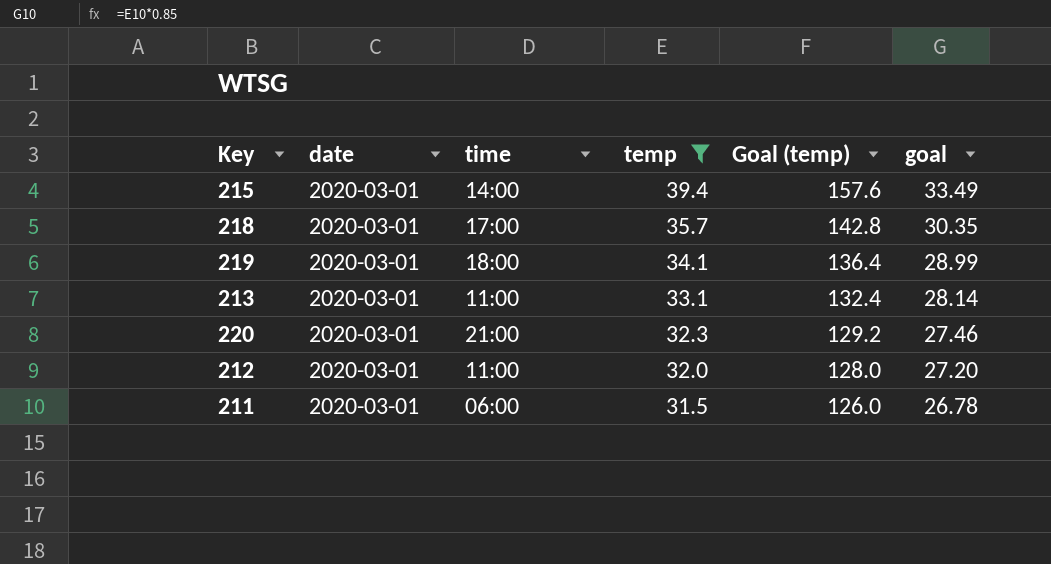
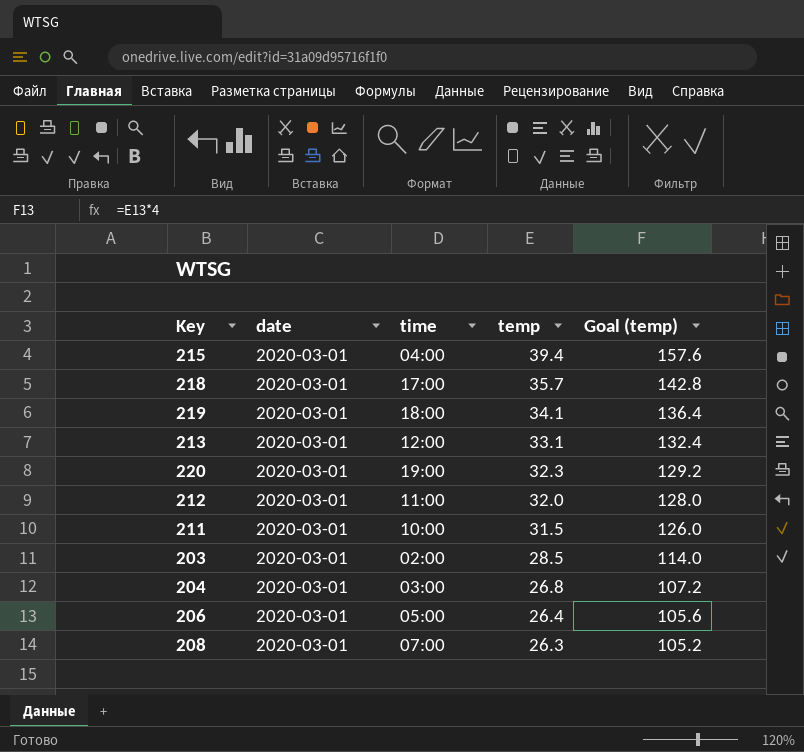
filter: temp >= 31.5 -> none
column goal | formula: [temp] * 0.85 -> none
215 | time: 14:00 -> 04:00
213 | time: 11:00 -> 12:00
220 | time: 21:00 -> 19:00
211 | time: 06:00 -> 10:00

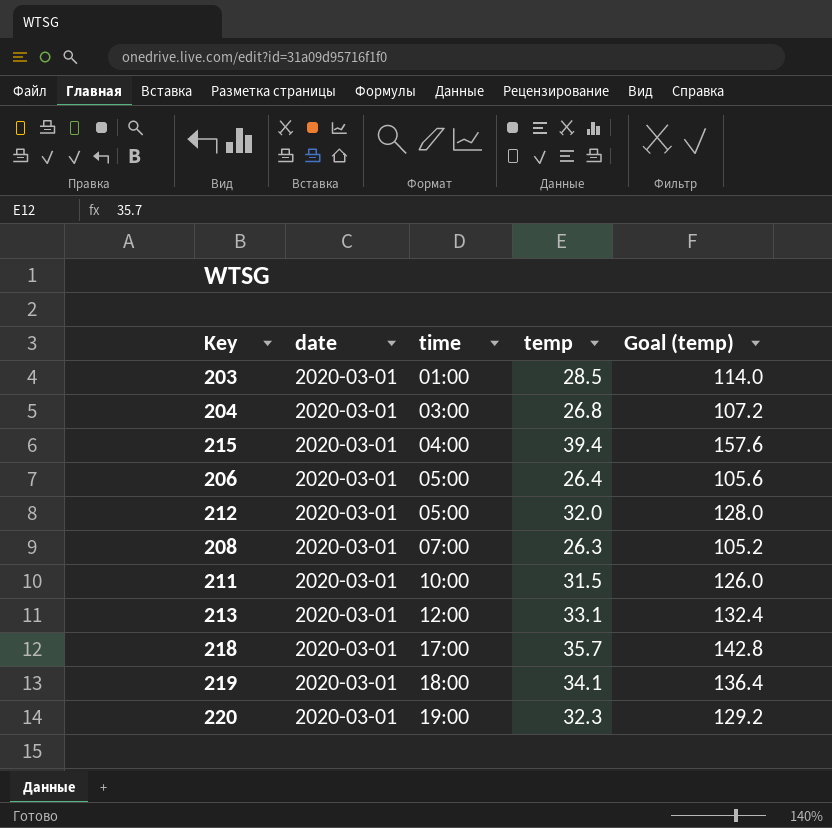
row order: temp descending -> time ascending
203 | time: 02:00 -> 01:00
212 | time: 11:00 -> 05:00

